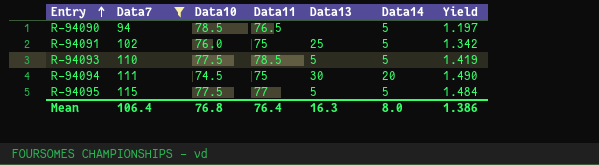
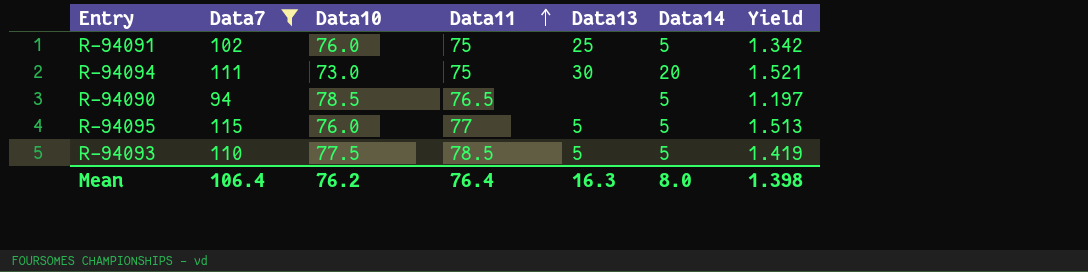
row order: Entry ascending -> Data11 ascending
R-94094 | Data10: 74.5 -> 73.0
R-94094 | Yield: 1.490 -> 1.521
R-94095 | Data10: 77.5 -> 76.0
R-94095 | Yield: 1.484 -> 1.513
Mean | Data10: 76.8 -> 76.2
Mean | Yield: 1.386 -> 1.398

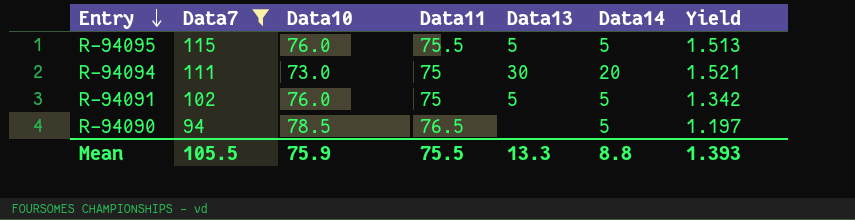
row order: Data11 ascending -> Entry descending
row R-94093: 110 | 77.5 | 78.5 | 5 | 5 | 1.419 -> none
R-94095 | Data11: 77 -> 75.5
R-94091 | Data13: 25 -> 5
Mean | Data7: 106.4 -> 105.5
Mean | Data10: 76.2 -> 75.9
Mean | Data11: 76.4 -> 75.5
Mean | Data13: 16.3 -> 13.3
Mean | Data14: 8.0 -> 8.8
Mean | Yield: 1.398 -> 1.393

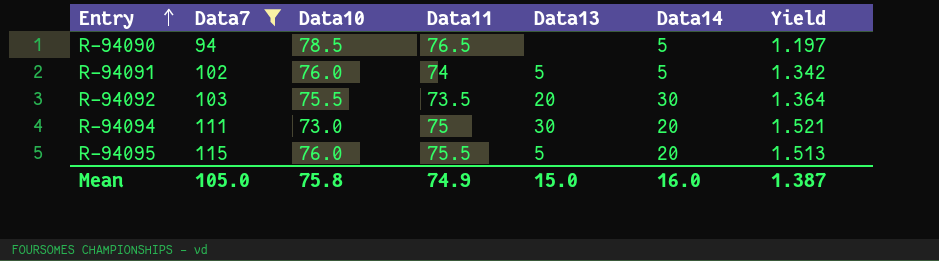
row order: Entry descending -> Entry ascending
R-94091 | Data11: 75 -> 74
row R-94092: none -> 103 | 75.5 | 73.5 | 20 | 30 | 1.364
R-94095 | Data14: 5 -> 20
Mean | Data7: 105.5 -> 105.0
Mean | Data10: 75.9 -> 75.8
Mean | Data11: 75.5 -> 74.9
Mean | Data13: 13.3 -> 15.0
Mean | Data14: 8.8 -> 16.0
Mean | Yield: 1.393 -> 1.387

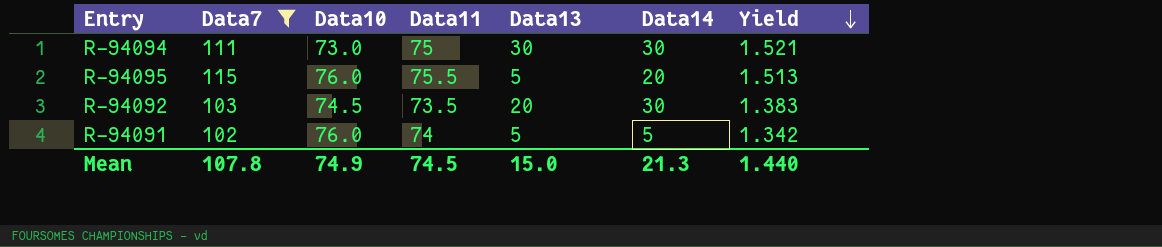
row order: Entry ascending -> Yield descending
row R-94090: 94 | 78.5 | 76.5 | none | 5 | 1.197 -> none
R-94094 | Data14: 20 -> 30
R-94092 | Data10: 75.5 -> 74.5
R-94092 | Yield: 1.364 -> 1.383
Mean | Data7: 105.0 -> 107.8
Mean | Data10: 75.8 -> 74.9
Mean | Data11: 74.9 -> 74.5
Mean | Data14: 16.0 -> 21.3
Mean | Yield: 1.387 -> 1.440

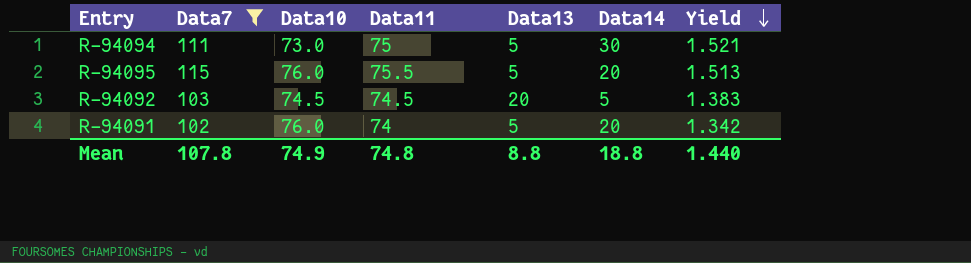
R-94094 | Data13: 30 -> 5
R-94092 | Data11: 73.5 -> 74.5
R-94092 | Data14: 30 -> 5
R-94091 | Data14: 5 -> 20
Mean | Data11: 74.5 -> 74.8
Mean | Data13: 15.0 -> 8.8
Mean | Data14: 21.3 -> 18.8

